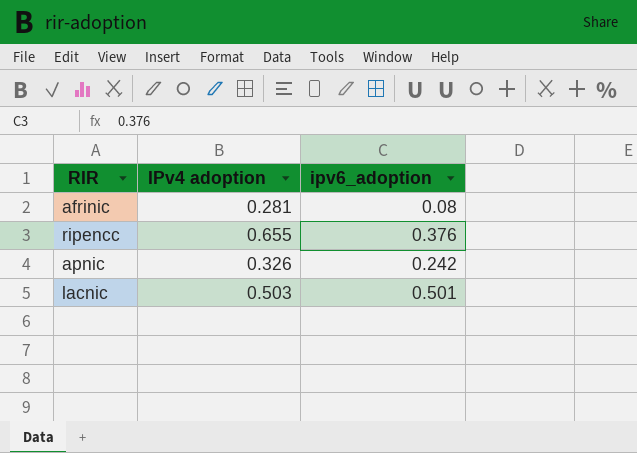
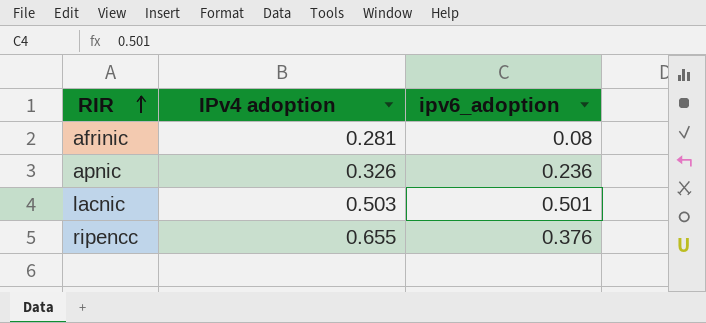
row order: none -> RIR ascending
apnic | ipv6_adoption: 0.242 -> 0.236

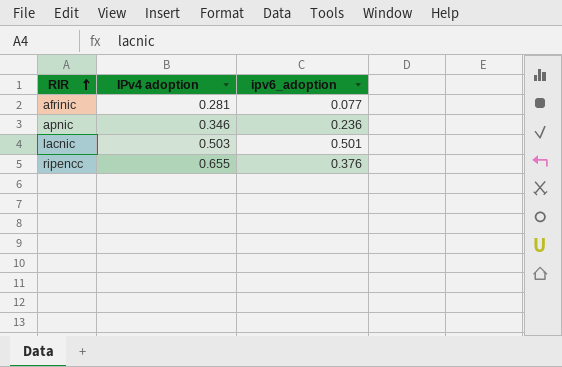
afrinic | ipv6_adoption: 0.08 -> 0.077
apnic | IPv4 adoption: 0.326 -> 0.346

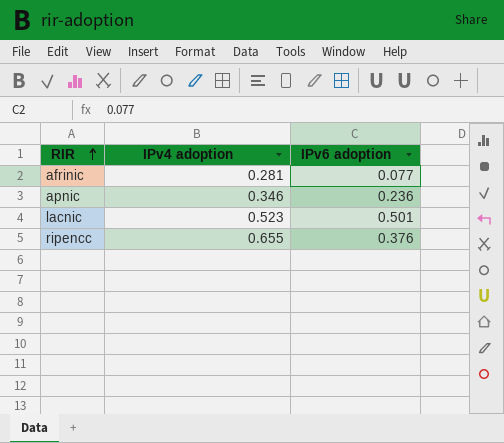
column name: ipv6_adoption -> IPv6 adoption
lacnic | IPv4 adoption: 0.503 -> 0.523

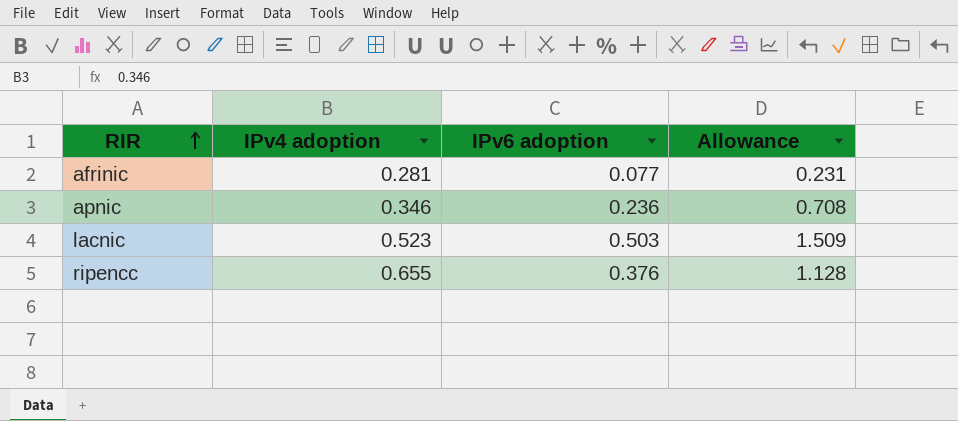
column Allowance | formula: none -> [IPv6 adoption] * 3
lacnic | IPv6 adoption: 0.501 -> 0.503

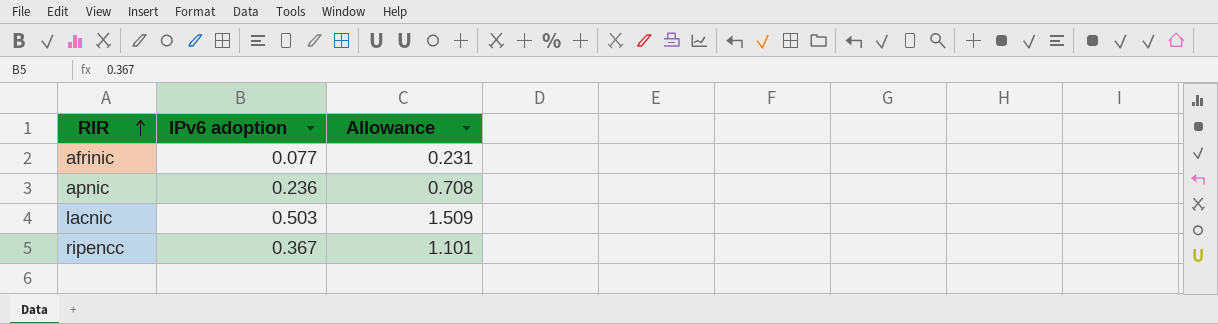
column IPv4 adoption | position: 2 -> none
ripencc | IPv6 adoption: 0.376 -> 0.367
ripencc | Allowance: 1.128 -> 1.101

